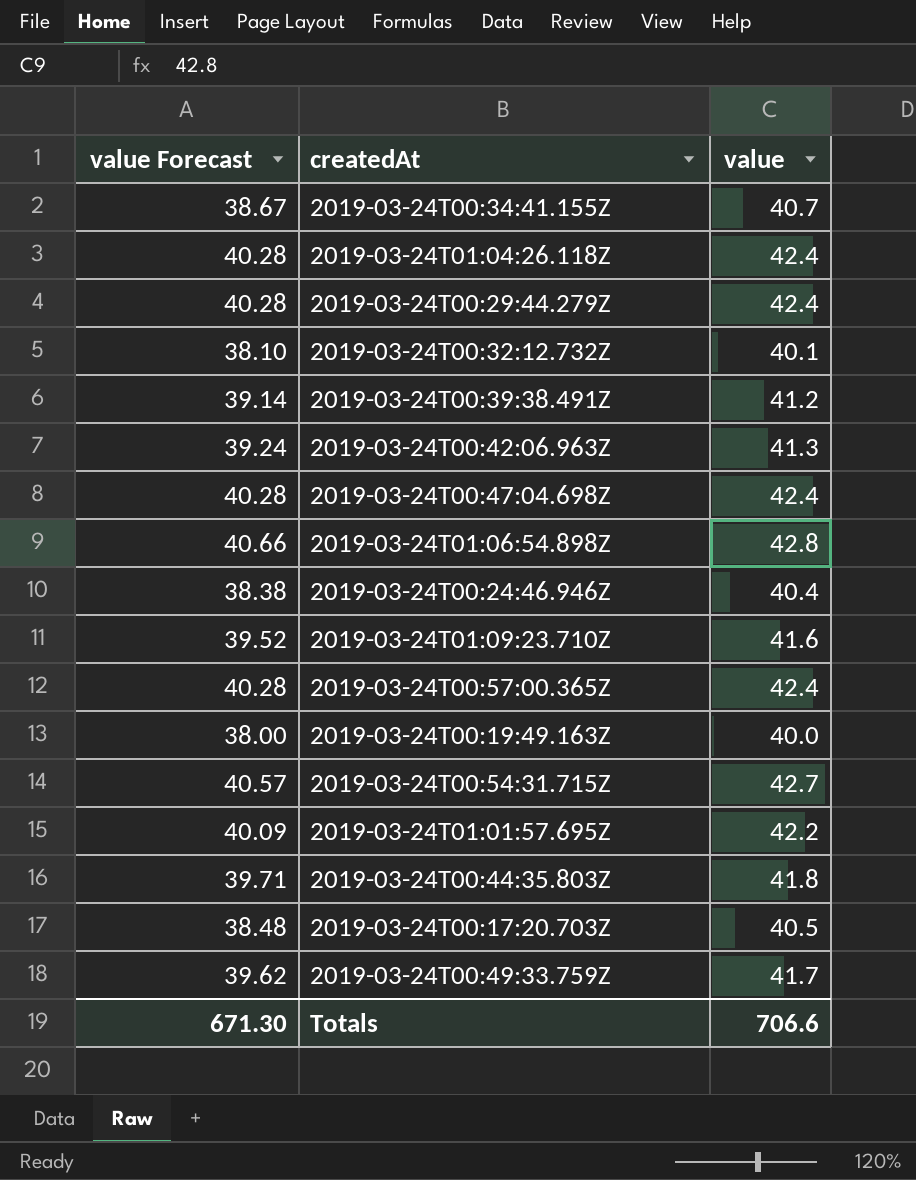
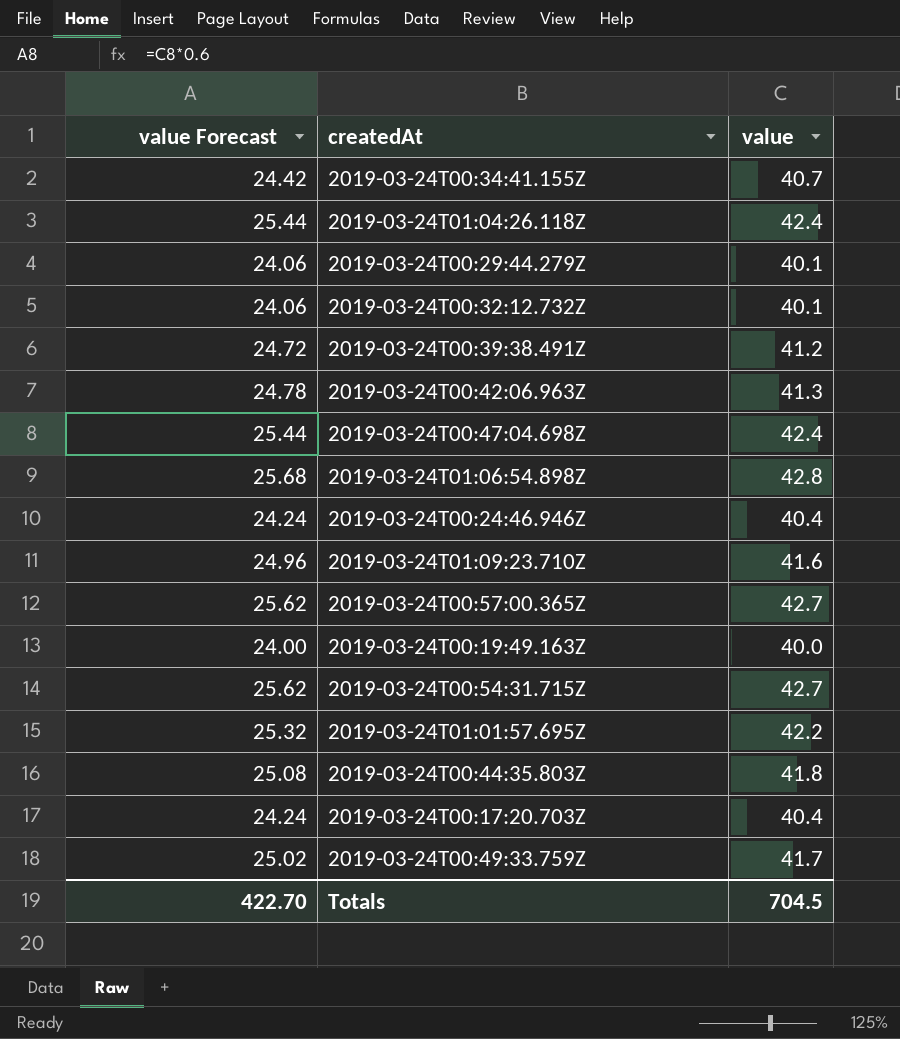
column value Forecast | formula: [value] * 0.95 -> [value] * 0.6
2019-03-24T00:29:44.279Z | value: 42.4 -> 40.1
2019-03-24T00:57:00.365Z | value: 42.4 -> 42.7
2019-03-24T00:17:20.703Z | value: 40.5 -> 40.4
Totals | value Forecast: 671.30 -> 422.70
Totals | value: 706.6 -> 704.5

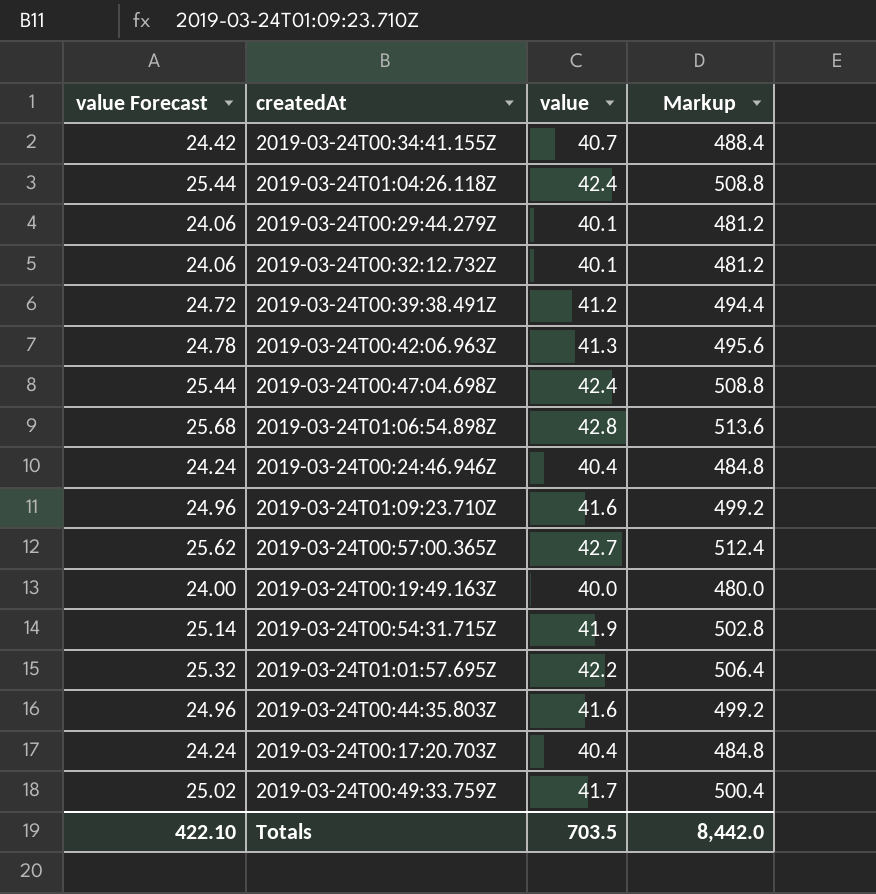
column Markup | formula: none -> [value] * 12
2019-03-24T00:54:31.715Z | value Forecast: 25.62 -> 25.14
2019-03-24T00:54:31.715Z | value: 42.7 -> 41.9
2019-03-24T00:44:35.803Z | value Forecast: 25.08 -> 24.96
2019-03-24T00:44:35.803Z | value: 41.8 -> 41.6
Totals | value Forecast: 422.70 -> 422.10
Totals | value: 704.5 -> 703.5

